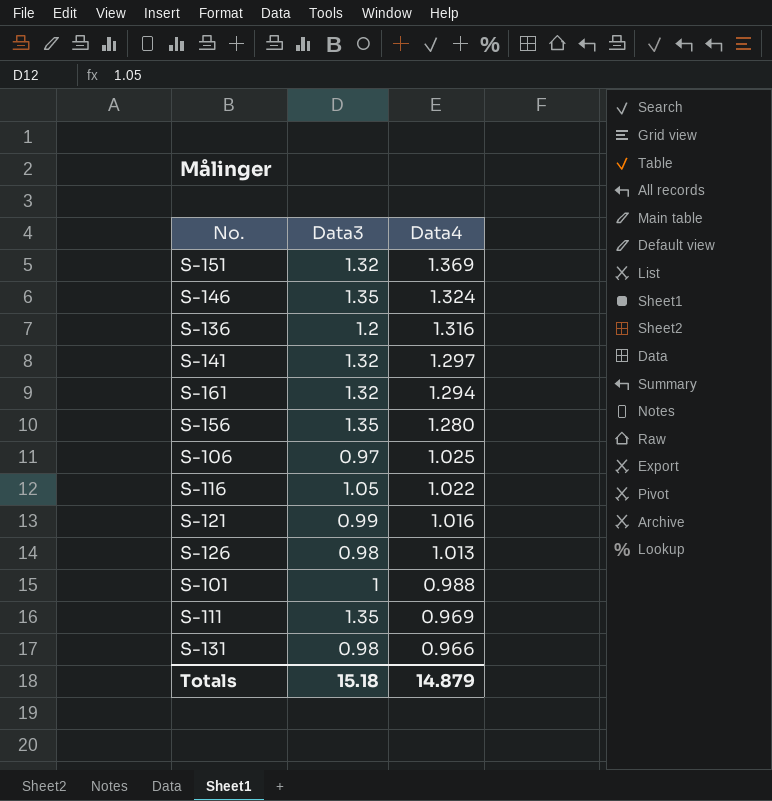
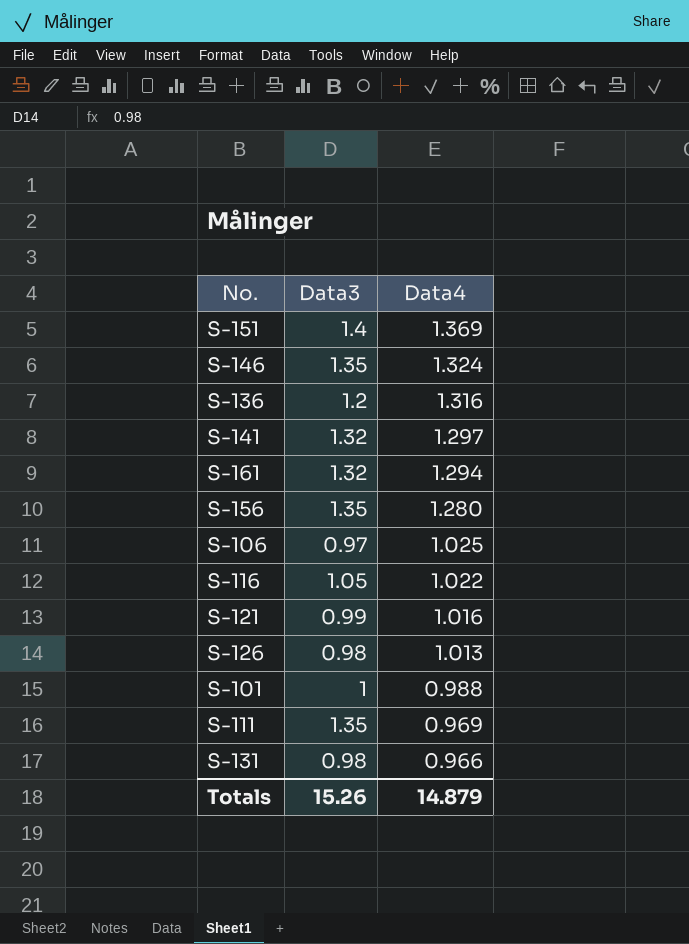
S-151 | Data3: 1.32 -> 1.4
Totals | Data3: 15.18 -> 15.26

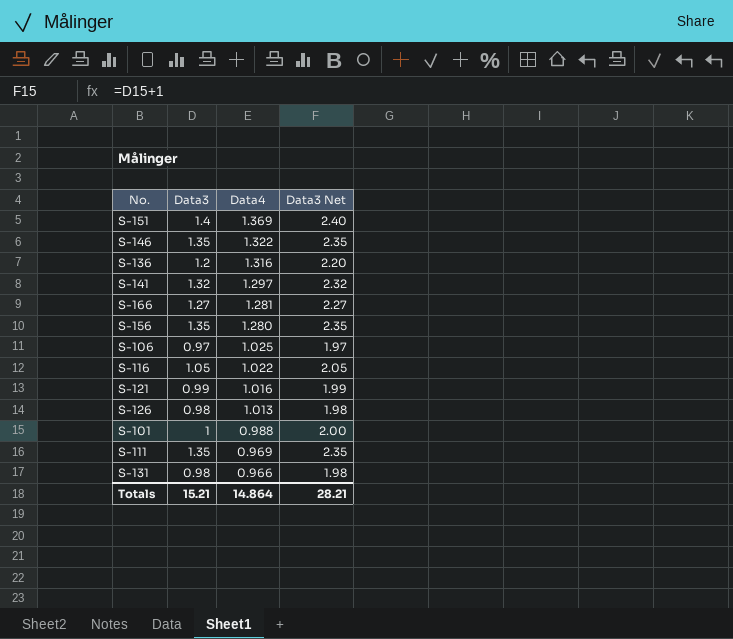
column Data3 Net | formula: none -> [Data3] + 1
row S-161: 1.32 | 1.294 -> none
S-146 | Data4: 1.324 -> 1.322
row S-166: none -> 1.27 | 1.281 | 2.27
Totals | Data3: 15.26 -> 15.21
Totals | Data4: 14.879 -> 14.864

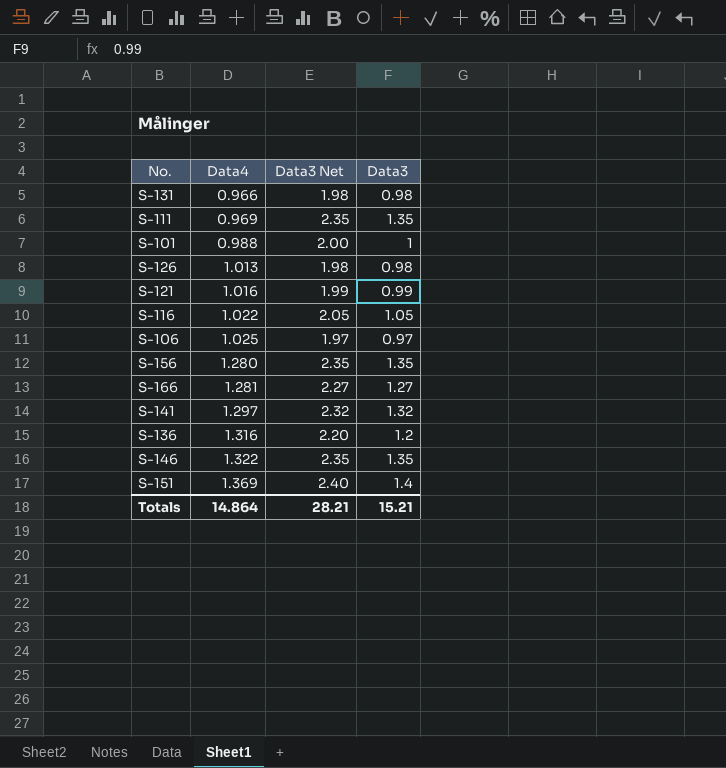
row order: Data4 descending -> Data4 ascending
column Data3 | position: 2 -> 4

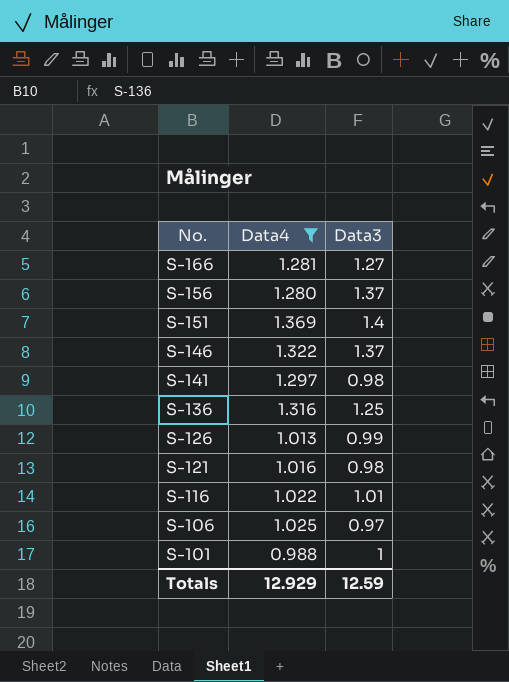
filter: none -> Data4 >= 0.988
row order: Data4 ascending -> No. descending
column Data3 Net | formula: [Data3] + 1 -> none
S-156 | Data3: 1.35 -> 1.37
S-146 | Data3: 1.35 -> 1.37
S-141 | Data3: 1.32 -> 0.98
S-136 | Data3: 1.2 -> 1.25
S-126 | Data3: 0.98 -> 0.99
S-121 | Data3: 0.99 -> 0.98
S-116 | Data3: 1.05 -> 1.01
Totals | Data4: 14.864 -> 12.929
Totals | Data3: 15.21 -> 12.59

